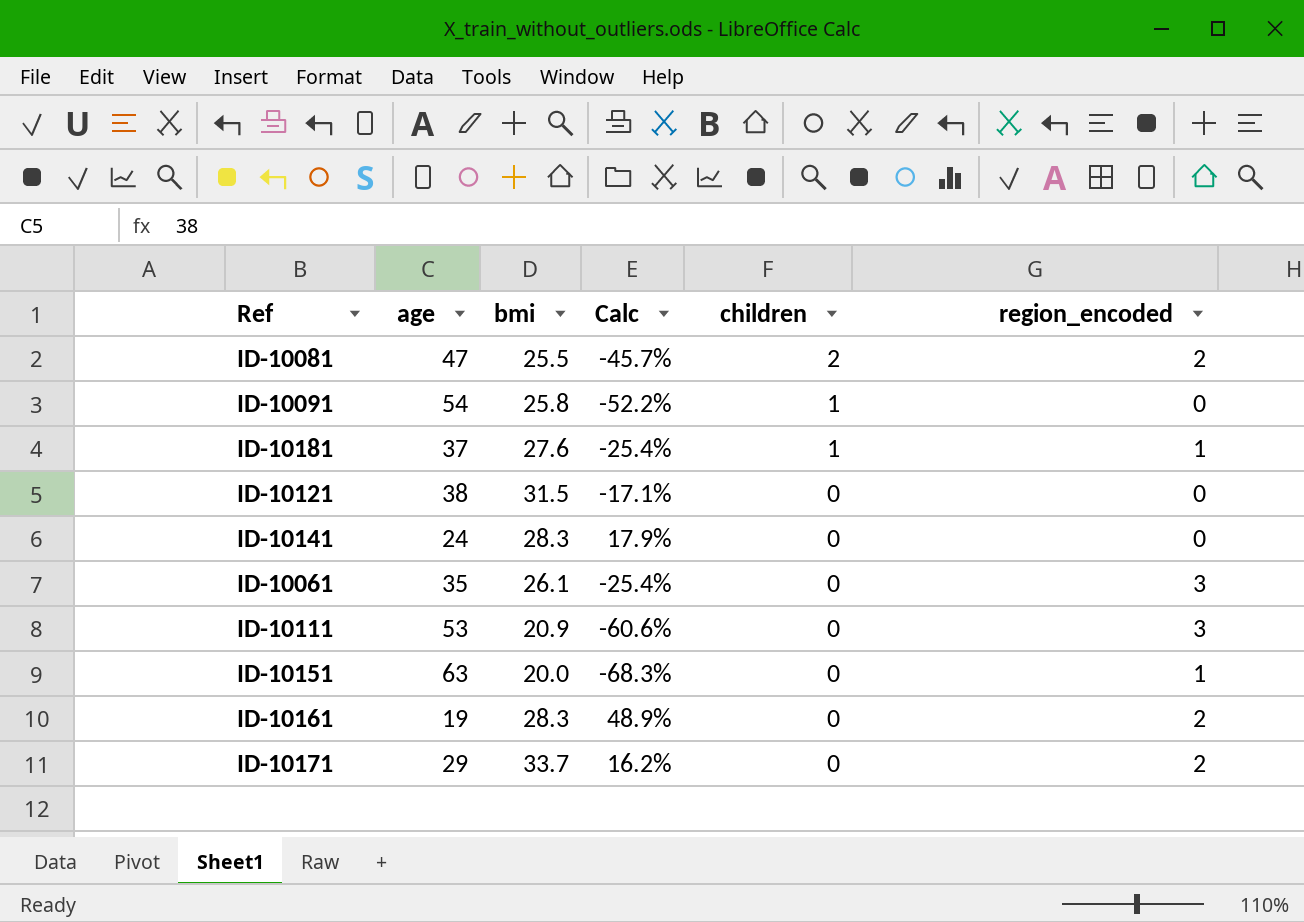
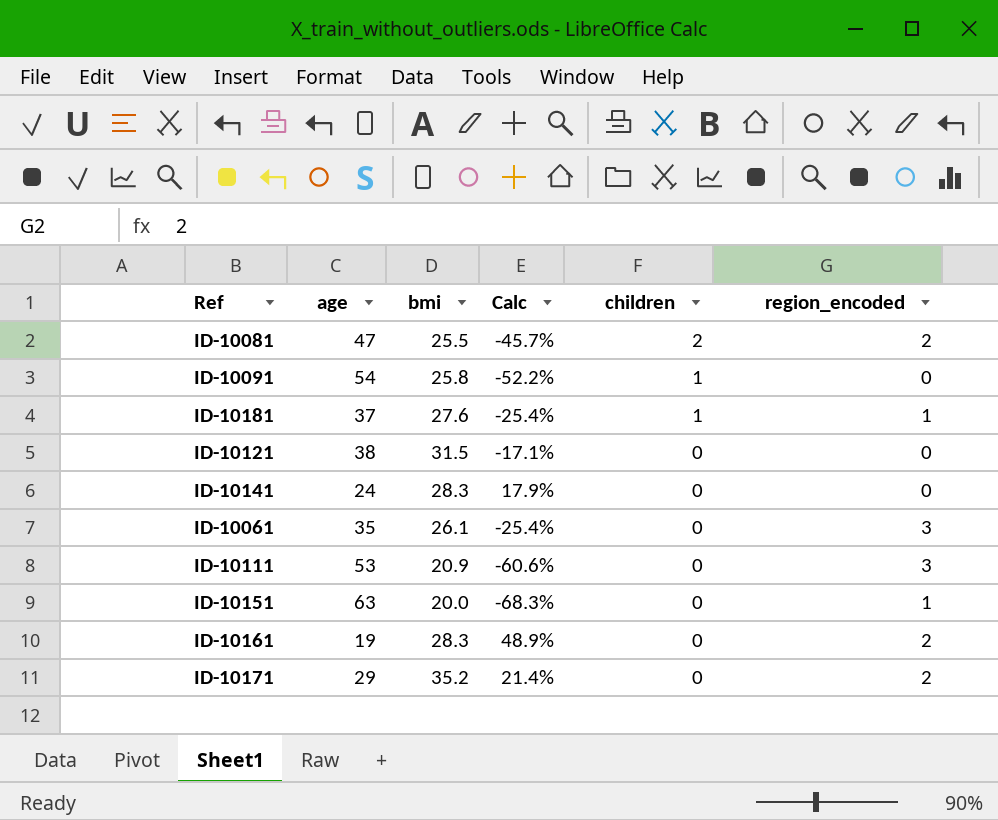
ID-10171 | bmi: 33.7 -> 35.2
ID-10171 | Calc: 16.2% -> 21.4%

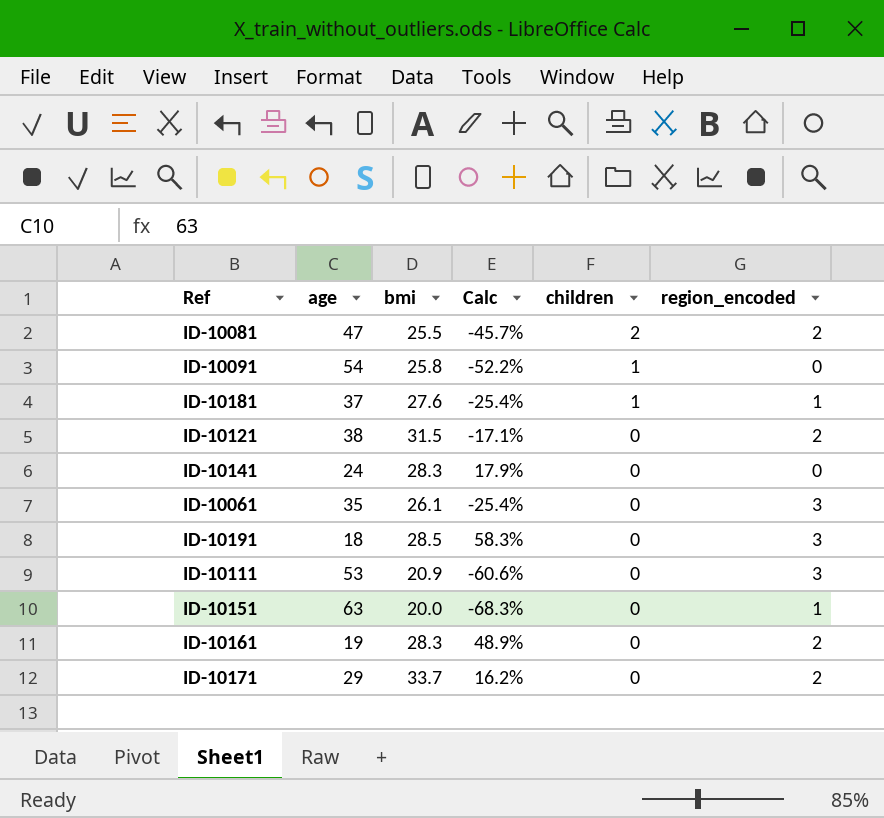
ID-10121 | region_encoded: 0 -> 2
row ID-10191: none -> 18 | 28.5 | 58.3% | 0 | 3
ID-10171 | bmi: 35.2 -> 33.7
ID-10171 | Calc: 21.4% -> 16.2%

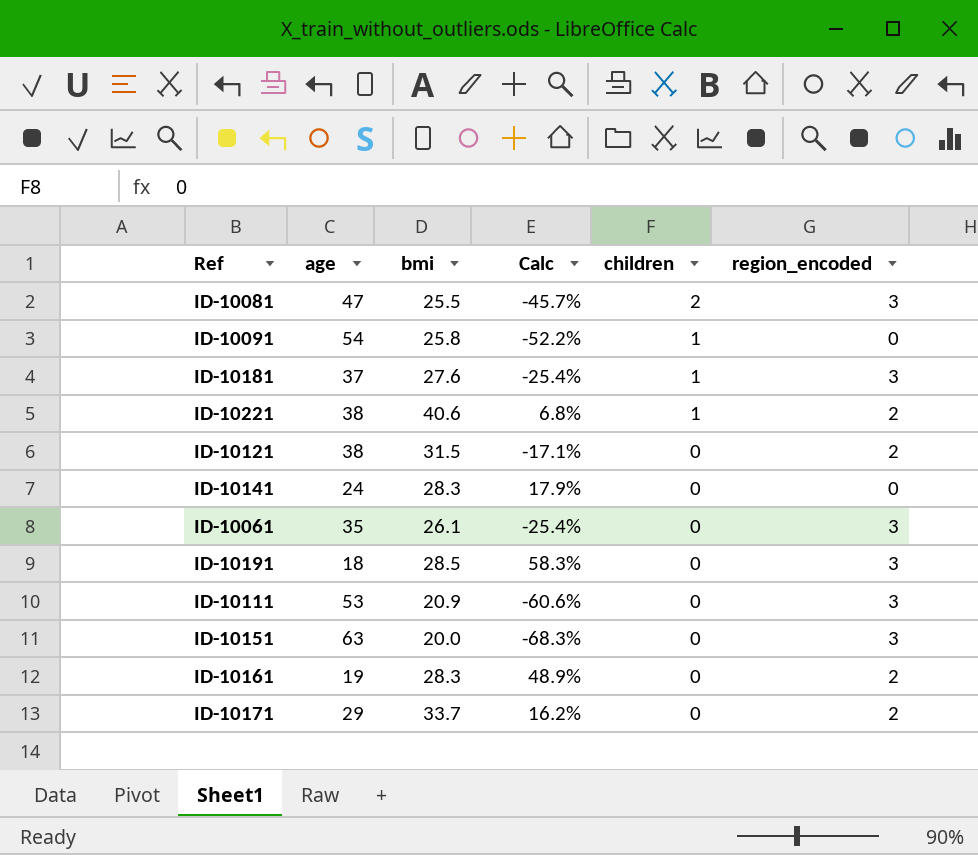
ID-10081 | region_encoded: 2 -> 3
ID-10181 | region_encoded: 1 -> 3
row ID-10221: none -> 38 | 40.6 | 6.8% | 1 | 2
ID-10151 | region_encoded: 1 -> 3

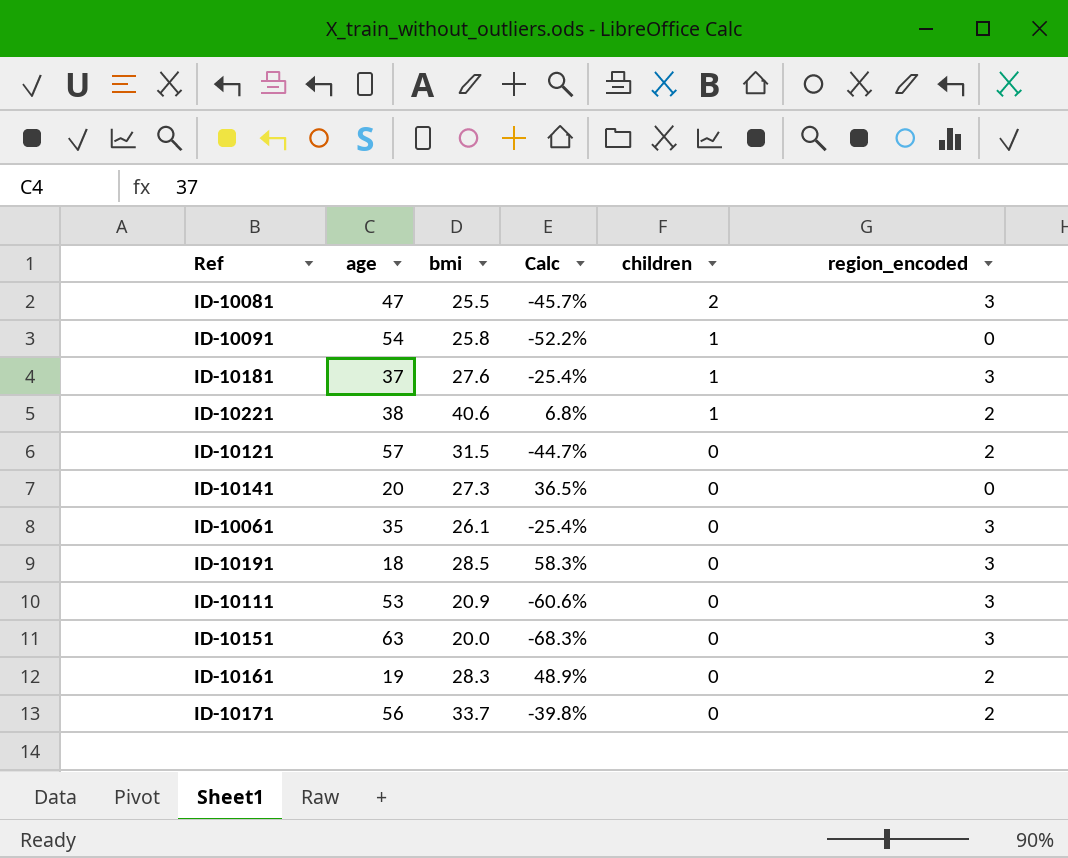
ID-10121 | age: 38 -> 57
ID-10121 | Calc: -17.1% -> -44.7%
ID-10141 | age: 24 -> 20
ID-10141 | bmi: 28.3 -> 27.3
ID-10141 | Calc: 17.9% -> 36.5%
ID-10171 | age: 29 -> 56
ID-10171 | Calc: 16.2% -> -39.8%

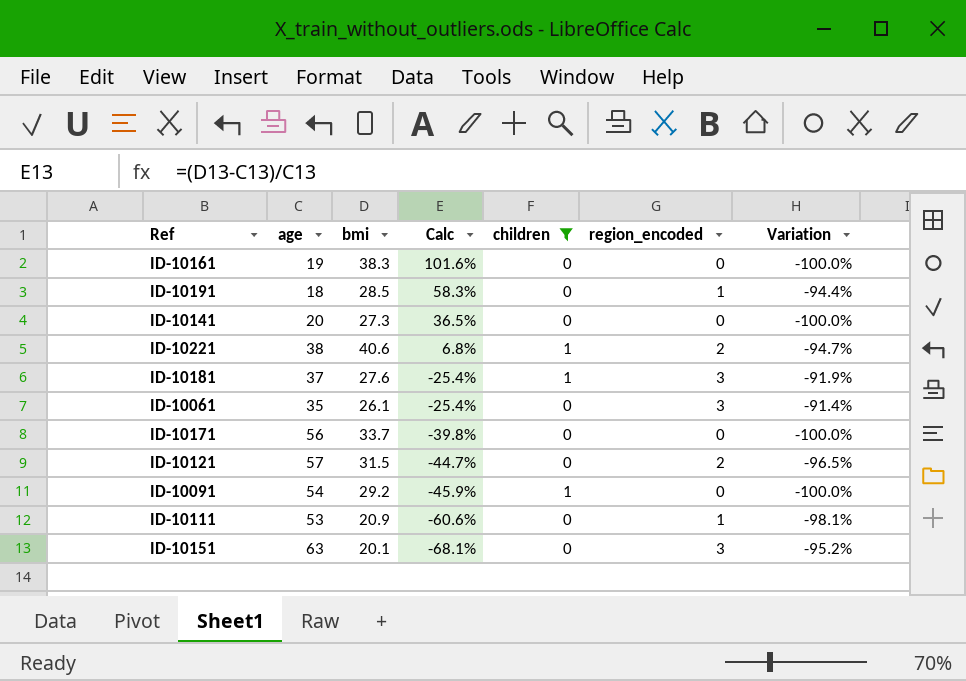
filter: none -> children != 2
row order: children descending -> Calc descending
column Variation | formula: none -> ([region_encoded] - [age]) / [age]
ID-10161 | bmi: 28.3 -> 38.3
ID-10161 | Calc: 48.9% -> 101.6%
ID-10161 | region_encoded: 2 -> 0
ID-10191 | region_encoded: 3 -> 1
ID-10171 | region_encoded: 2 -> 0
ID-10091 | bmi: 25.8 -> 29.2
ID-10091 | Calc: -52.2% -> -45.9%
ID-10111 | region_encoded: 3 -> 1
ID-10151 | bmi: 20.0 -> 20.1
ID-10151 | Calc: -68.3% -> -68.1%

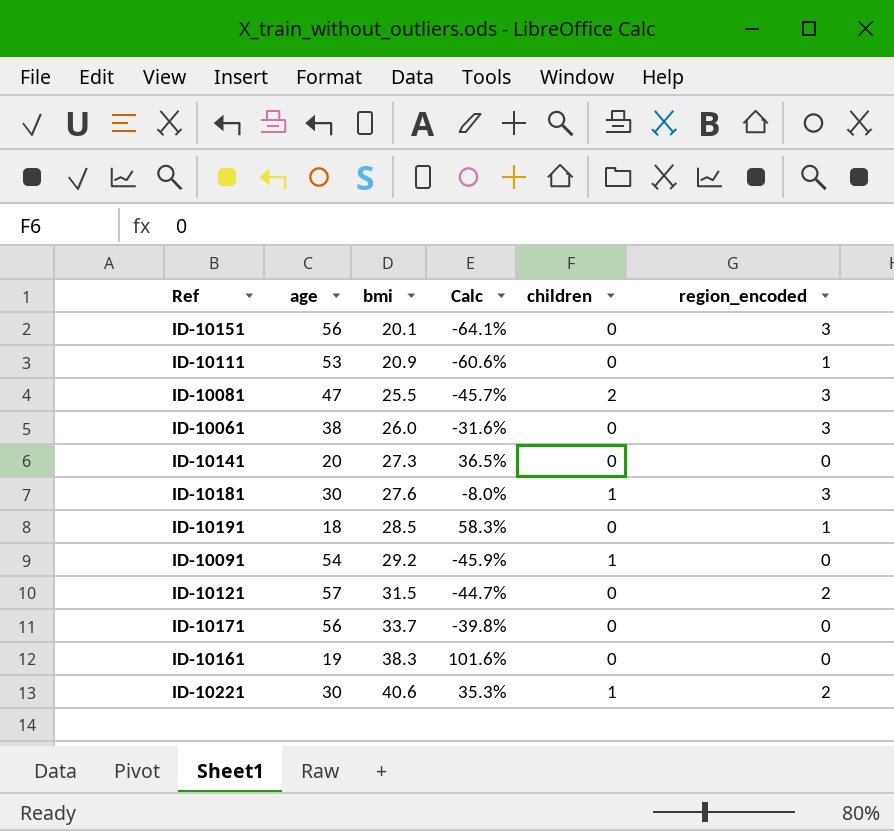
filter: children != 2 -> none
row order: Calc descending -> bmi ascending
column Variation | formula: ([region_encoded] - [age]) / [age] -> none
ID-10151 | age: 63 -> 56
ID-10151 | Calc: -68.1% -> -64.1%
ID-10061 | age: 35 -> 38
ID-10061 | bmi: 26.1 -> 26.0
ID-10061 | Calc: -25.4% -> -31.6%
ID-10181 | age: 37 -> 30
ID-10181 | Calc: -25.4% -> -8.0%
ID-10221 | age: 38 -> 30
ID-10221 | Calc: 6.8% -> 35.3%

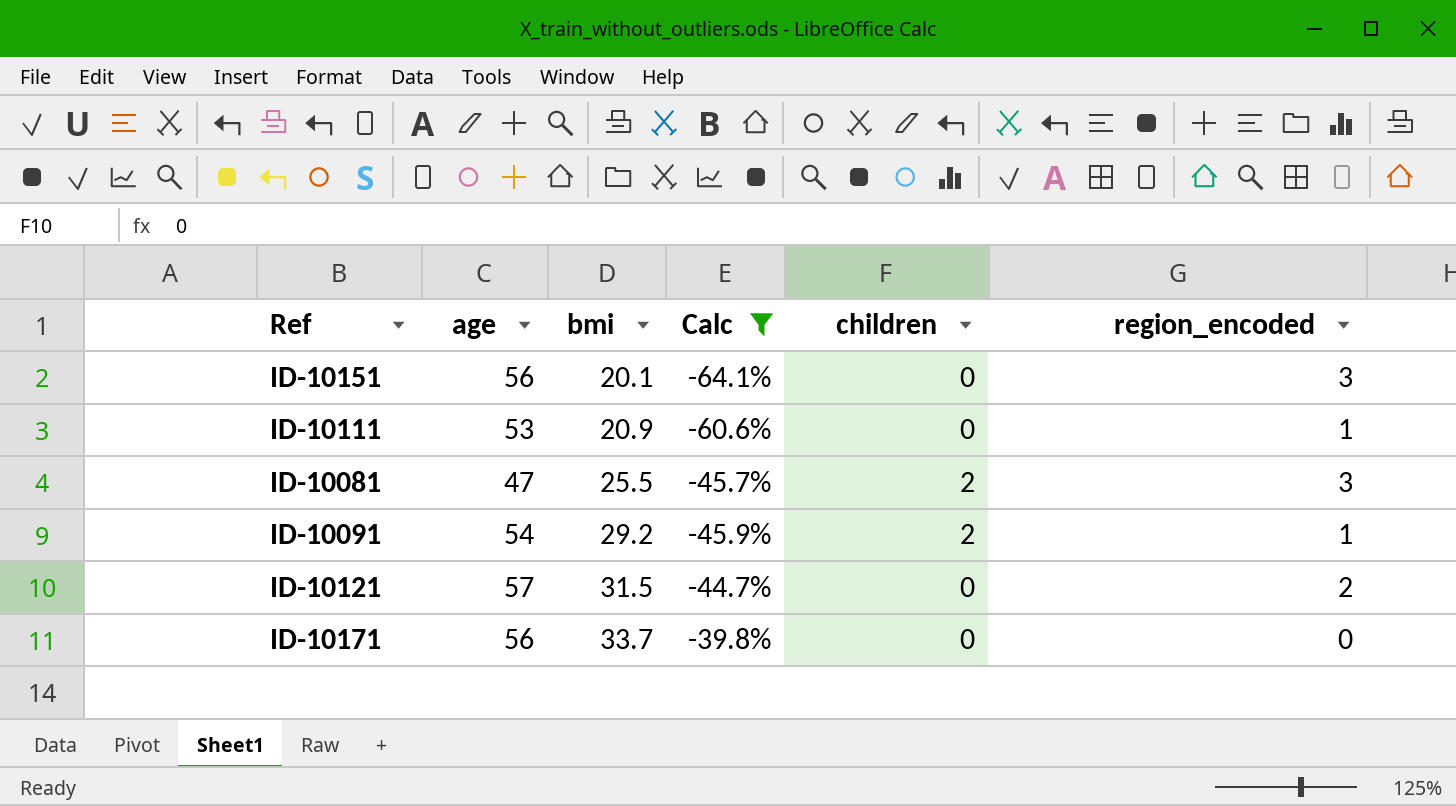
filter: none -> Calc <= -39.8%
ID-10091 | children: 1 -> 2
ID-10091 | region_encoded: 0 -> 1

